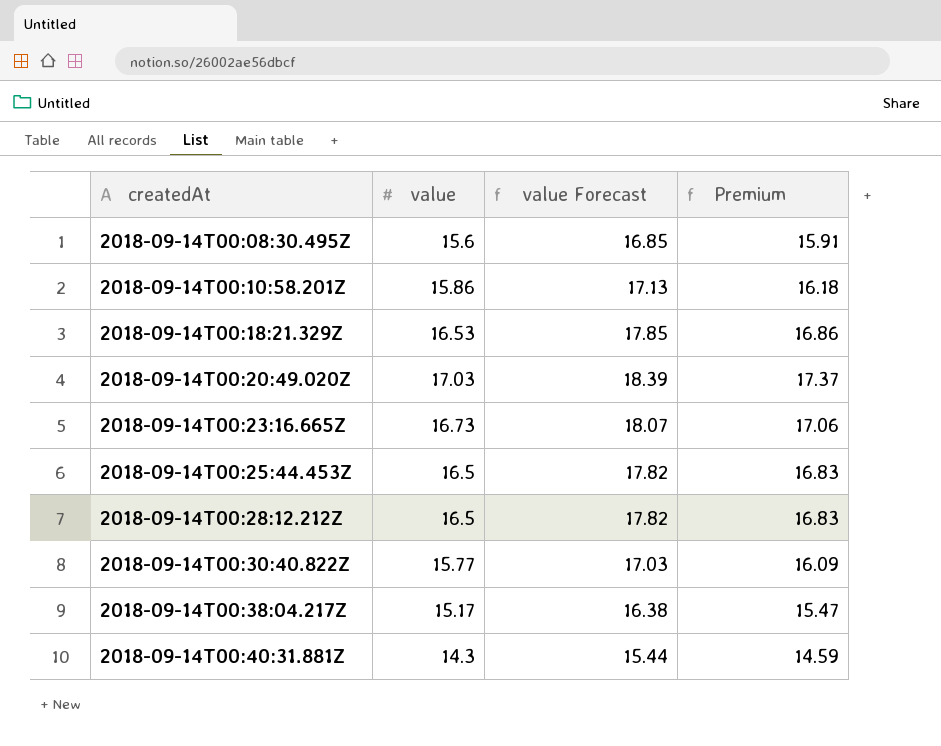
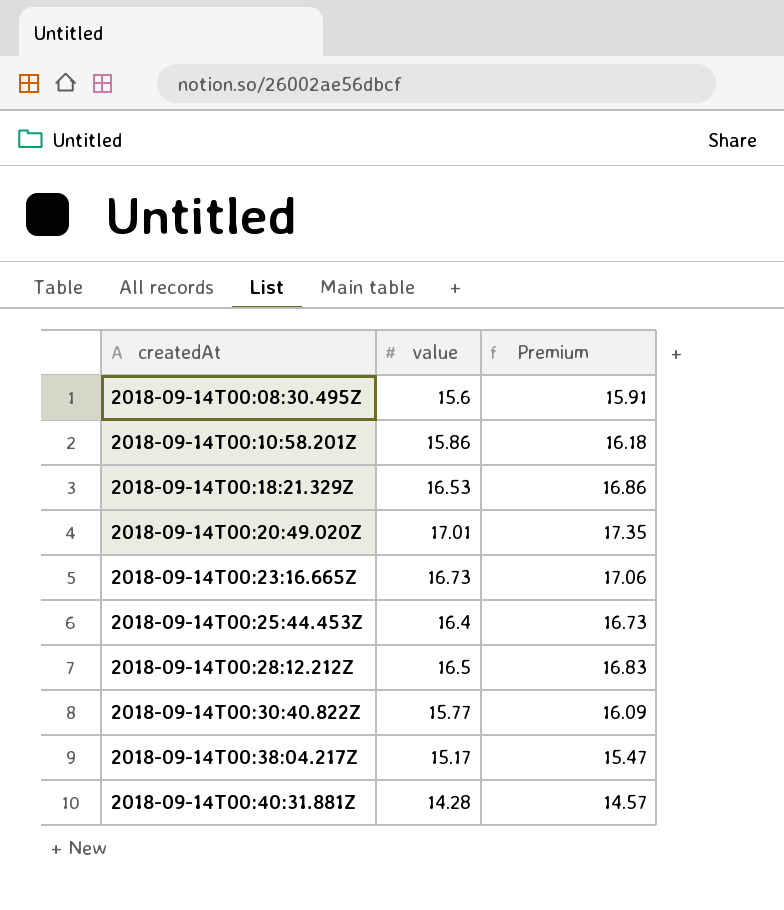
column value Forecast | formula: [value] * 1.08 -> none
2018-09-14T00:20:49.020Z | value: 17.03 -> 17.01
2018-09-14T00:20:49.020Z | Premium: 17.37 -> 17.35
2018-09-14T00:25:44.453Z | value: 16.5 -> 16.4
2018-09-14T00:25:44.453Z | Premium: 16.83 -> 16.73
2018-09-14T00:40:31.881Z | value: 14.3 -> 14.28
2018-09-14T00:40:31.881Z | Premium: 14.59 -> 14.57

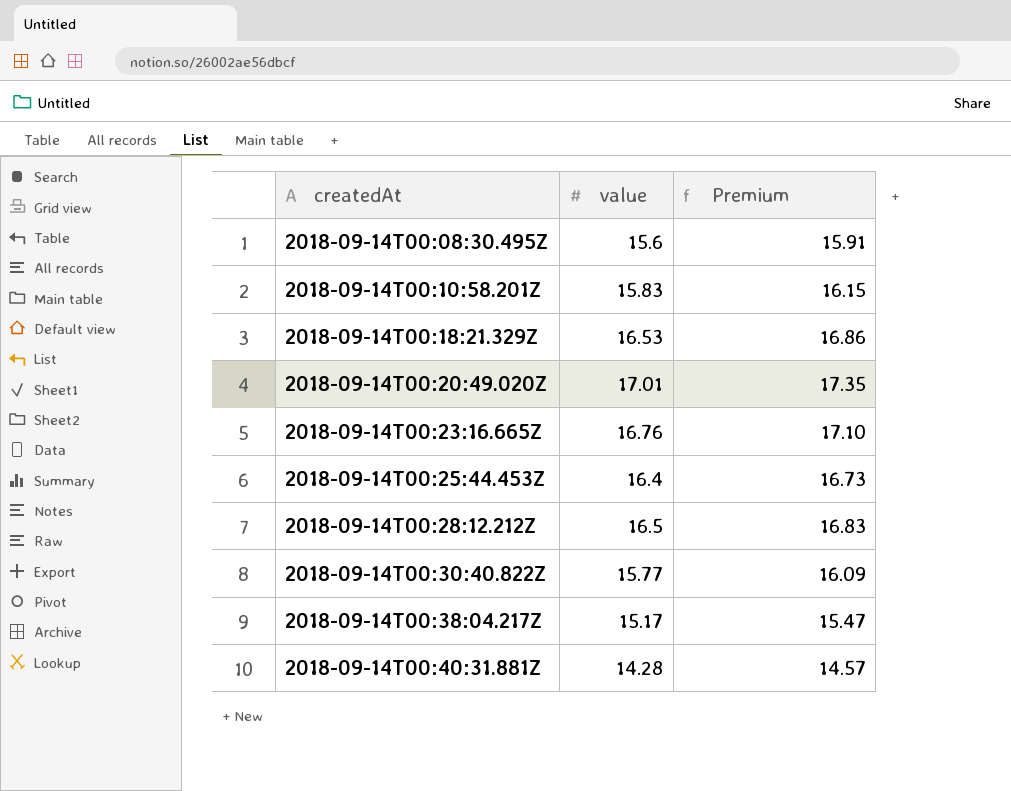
2018-09-14T00:10:58.201Z | value: 15.86 -> 15.83
2018-09-14T00:10:58.201Z | Premium: 16.18 -> 16.15
2018-09-14T00:23:16.665Z | value: 16.73 -> 16.76
2018-09-14T00:23:16.665Z | Premium: 17.06 -> 17.10

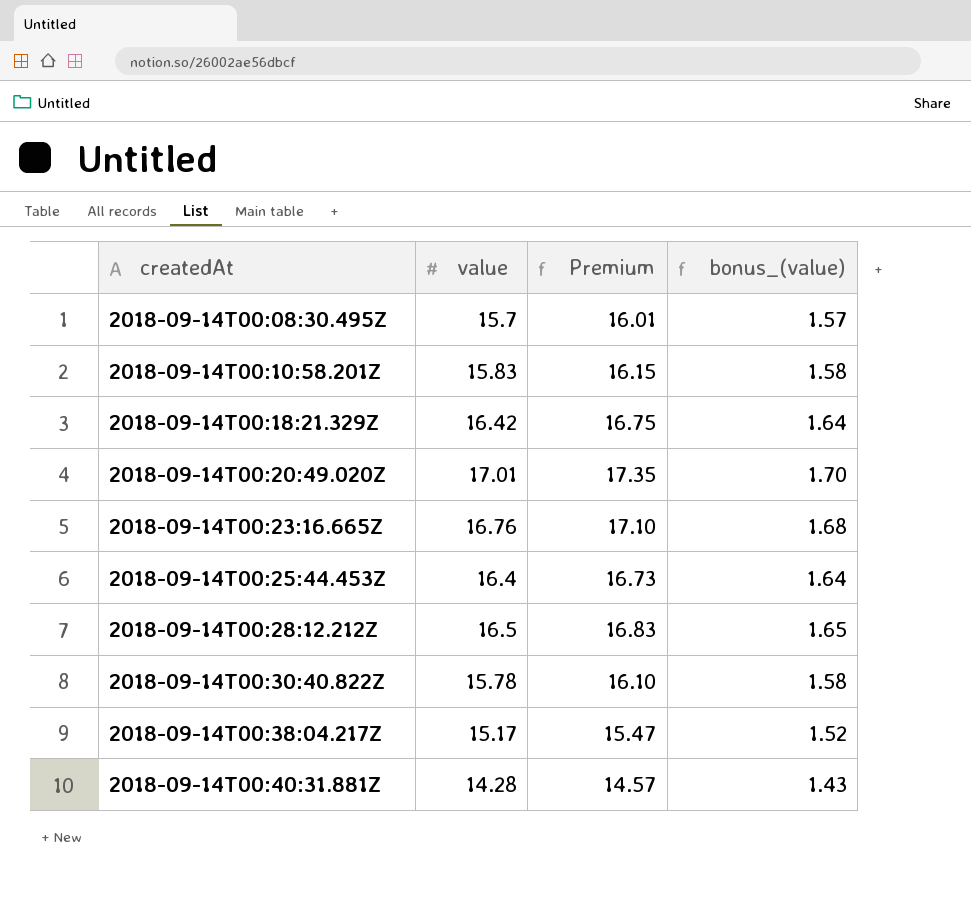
column bonus_(value) | formula: none -> [value] * 0.1
2018-09-14T00:08:30.495Z | value: 15.6 -> 15.7
2018-09-14T00:08:30.495Z | Premium: 15.91 -> 16.01
2018-09-14T00:18:21.329Z | value: 16.53 -> 16.42
2018-09-14T00:18:21.329Z | Premium: 16.86 -> 16.75
2018-09-14T00:30:40.822Z | value: 15.77 -> 15.78
2018-09-14T00:30:40.822Z | Premium: 16.09 -> 16.10

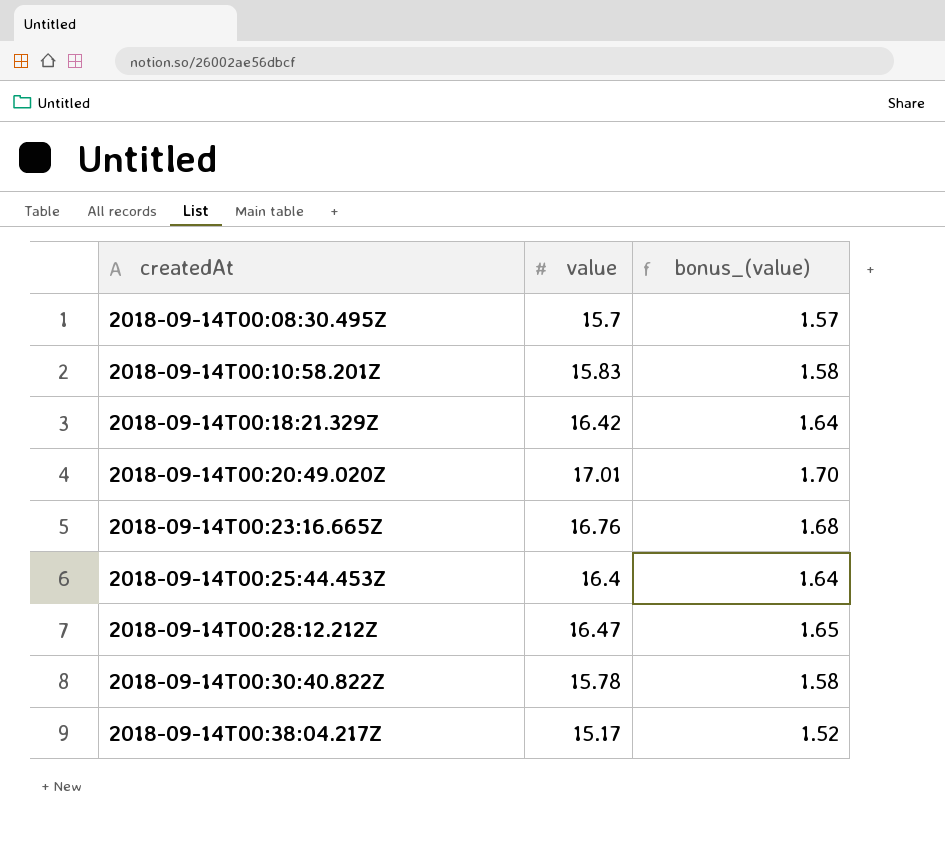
column Premium | formula: [value] * 1.02 -> none
row 2018-09-14T00:40:31.881Z: 14.28 | 14.57 | 1.43 -> none
2018-09-14T00:28:12.212Z | value: 16.5 -> 16.47

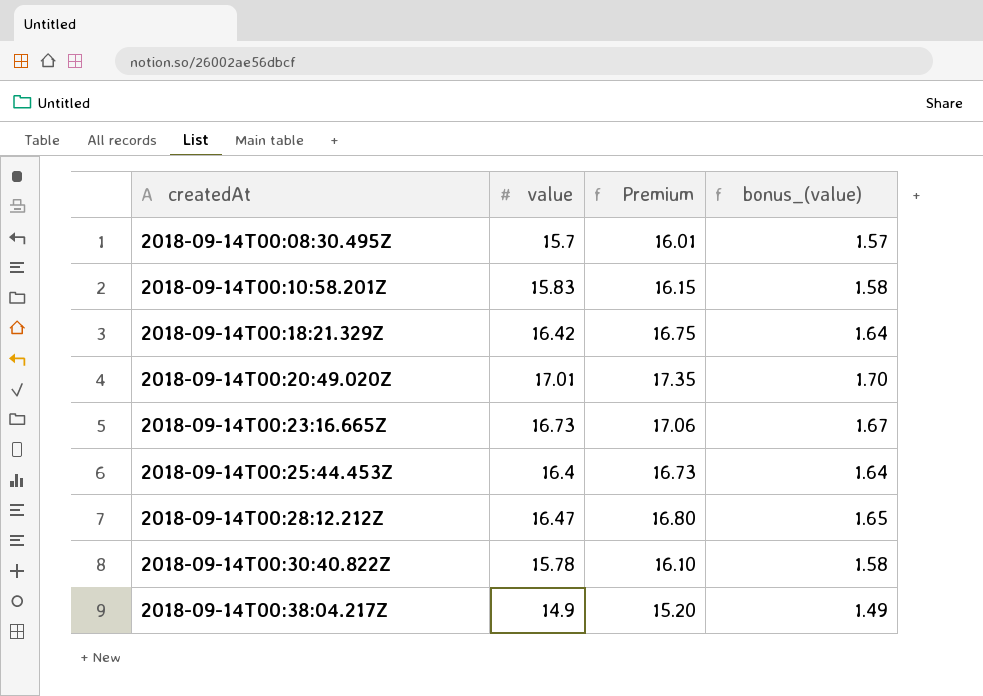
column Premium | formula: none -> [value] * 1.02
2018-09-14T00:23:16.665Z | value: 16.76 -> 16.73
2018-09-14T00:23:16.665Z | bonus_(value): 1.68 -> 1.67
2018-09-14T00:38:04.217Z | value: 15.17 -> 14.9
2018-09-14T00:38:04.217Z | bonus_(value): 1.52 -> 1.49

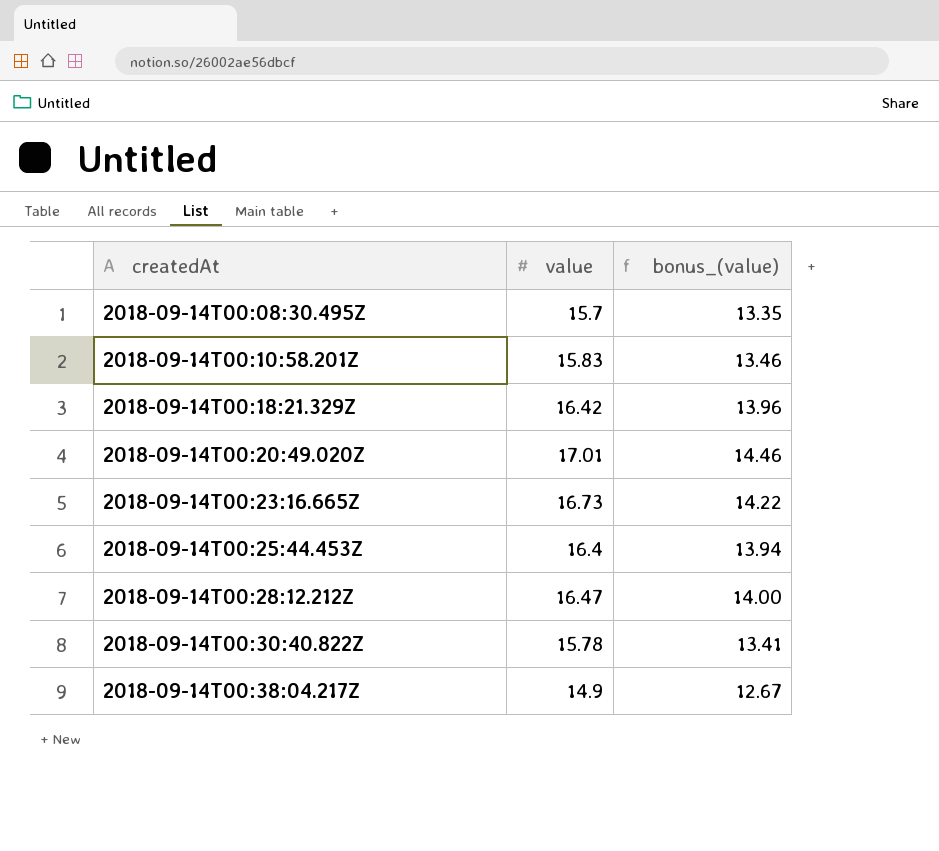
column Premium | formula: [value] * 1.02 -> none
column bonus_(value) | formula: [value] * 0.1 -> [value] * 0.85

